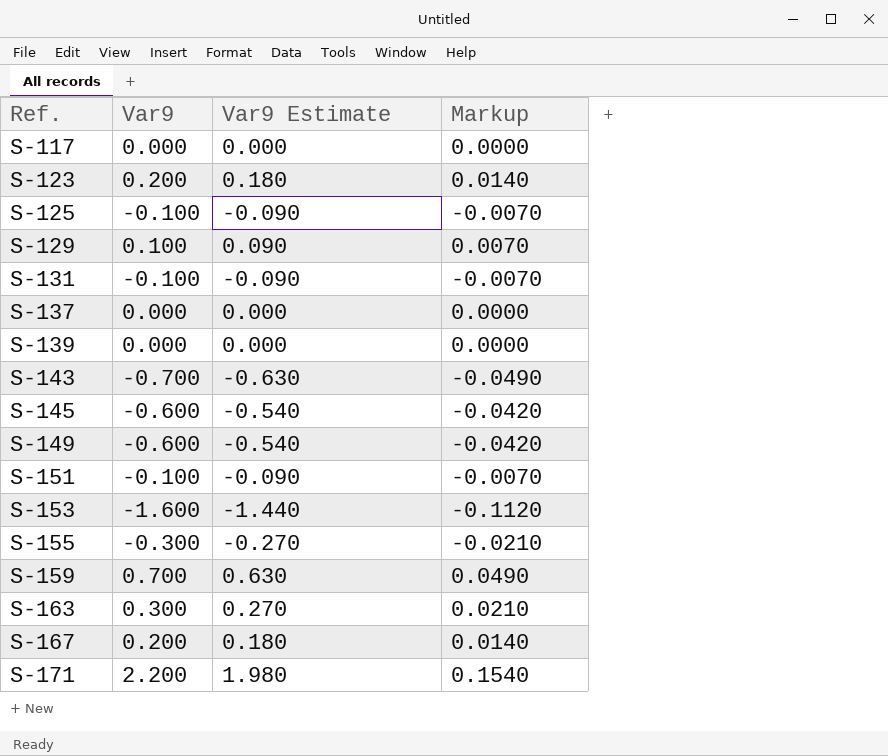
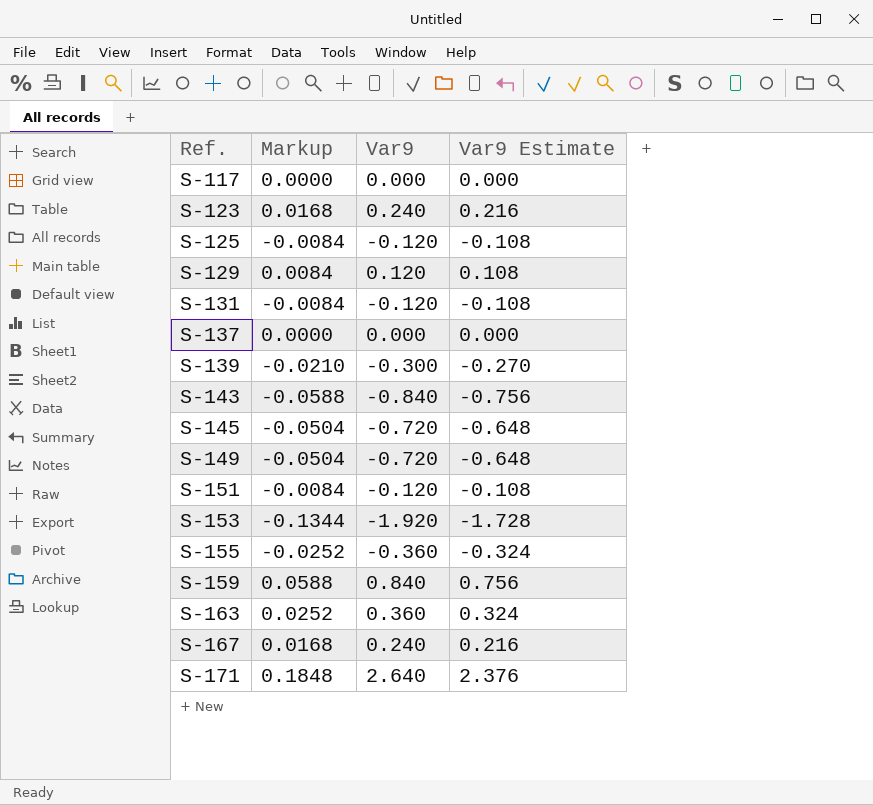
column Markup | position: 4 -> 2
S-123 | Markup: 0.0140 -> 0.0168
S-123 | Var9: 0.200 -> 0.240
S-123 | Var9 Estimate: 0.180 -> 0.216
S-125 | Markup: -0.0070 -> -0.0084
S-125 | Var9: -0.100 -> -0.120
S-125 | Var9 Estimate: -0.090 -> -0.108
S-129 | Markup: 0.0070 -> 0.0084
S-129 | Var9: 0.100 -> 0.120
S-129 | Var9 Estimate: 0.090 -> 0.108
S-131 | Markup: -0.0070 -> -0.0084
S-131 | Var9: -0.100 -> -0.120
S-131 | Var9 Estimate: -0.090 -> -0.108
S-139 | Markup: 0.0000 -> -0.0210
S-139 | Var9: 0.000 -> -0.300
S-139 | Var9 Estimate: 0.000 -> -0.270
S-143 | Markup: -0.0490 -> -0.0588
S-143 | Var9: -0.700 -> -0.840
S-143 | Var9 Estimate: -0.630 -> -0.756
S-145 | Markup: -0.0420 -> -0.0504
S-145 | Var9: -0.600 -> -0.720
S-145 | Var9 Estimate: -0.540 -> -0.648
S-149 | Markup: -0.0420 -> -0.0504
S-149 | Var9: -0.600 -> -0.720
S-149 | Var9 Estimate: -0.540 -> -0.648
S-151 | Markup: -0.0070 -> -0.0084
S-151 | Var9: -0.100 -> -0.120
S-151 | Var9 Estimate: -0.090 -> -0.108
S-153 | Markup: -0.1120 -> -0.1344
S-153 | Var9: -1.600 -> -1.920
S-153 | Var9 Estimate: -1.440 -> -1.728
S-155 | Markup: -0.0210 -> -0.0252
S-155 | Var9: -0.300 -> -0.360
S-155 | Var9 Estimate: -0.270 -> -0.324
S-159 | Markup: 0.0490 -> 0.0588
S-159 | Var9: 0.700 -> 0.840
S-159 | Var9 Estimate: 0.630 -> 0.756
S-163 | Markup: 0.0210 -> 0.0252
S-163 | Var9: 0.300 -> 0.360
S-163 | Var9 Estimate: 0.270 -> 0.324
S-167 | Markup: 0.0140 -> 0.0168
S-167 | Var9: 0.200 -> 0.240
S-167 | Var9 Estimate: 0.180 -> 0.216
S-171 | Markup: 0.1540 -> 0.1848
S-171 | Var9: 2.200 -> 2.640
S-171 | Var9 Estimate: 1.980 -> 2.376

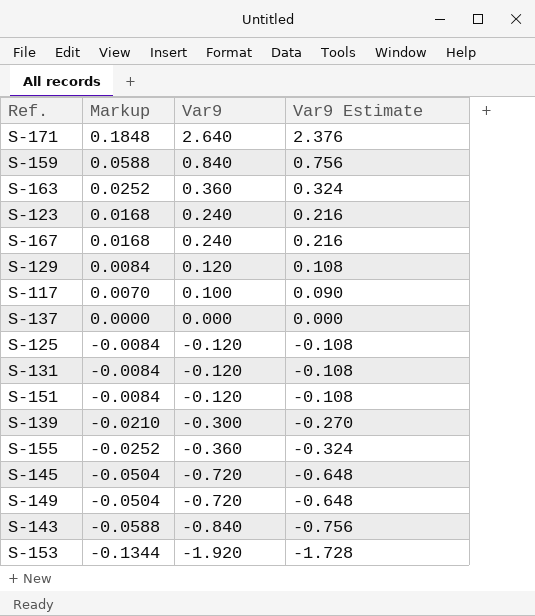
row order: Ref. ascending -> Markup descending
S-117 | Markup: 0.0000 -> 0.0070
S-117 | Var9: 0.000 -> 0.100
S-117 | Var9 Estimate: 0.000 -> 0.090

